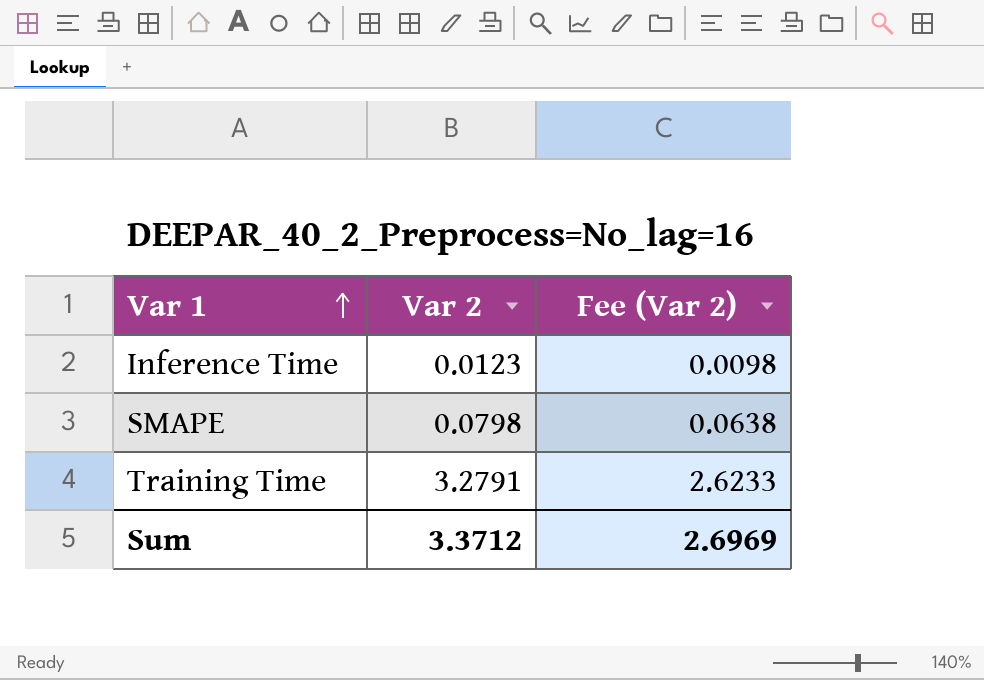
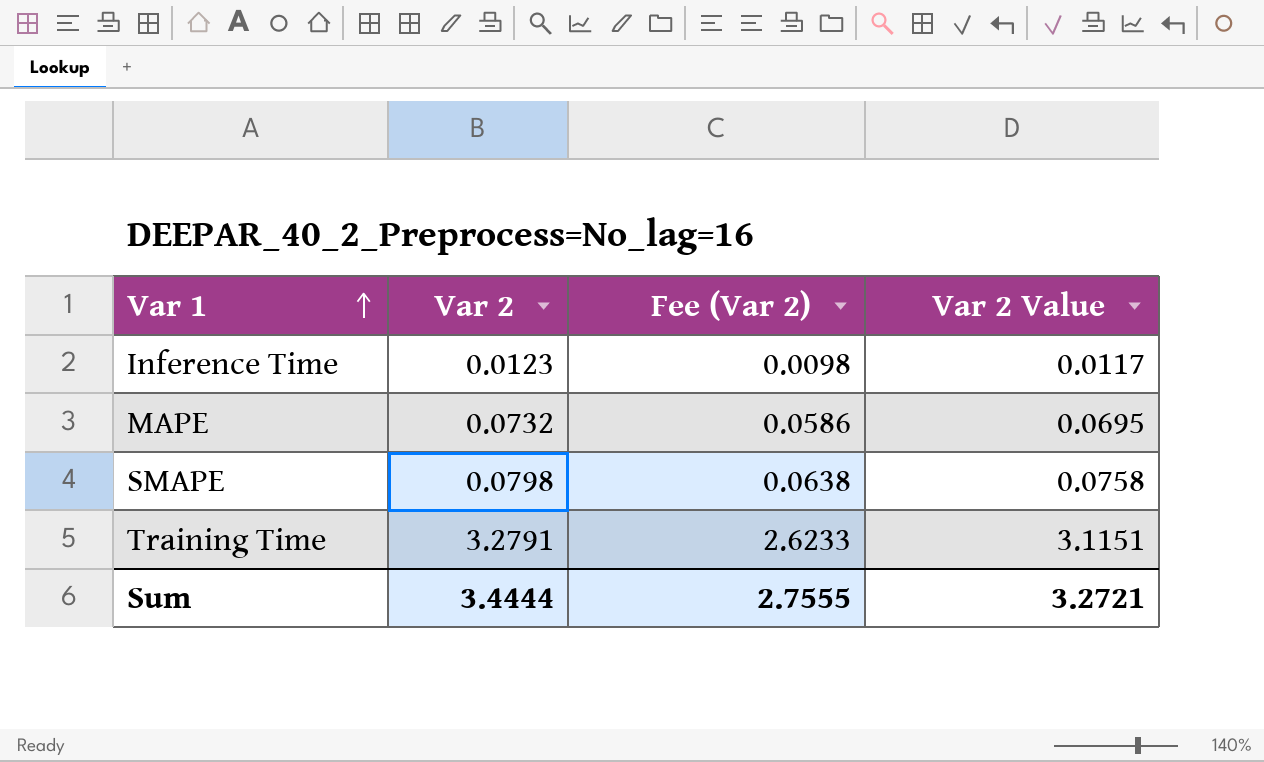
column Var 2 Value | formula: none -> [Var 2] * 0.95
row MAPE: none -> 0.0732 | 0.0586 | 0.0695
Sum | Var 2: 3.3712 -> 3.4444
Sum | Fee (Var 2): 2.6969 -> 2.7555

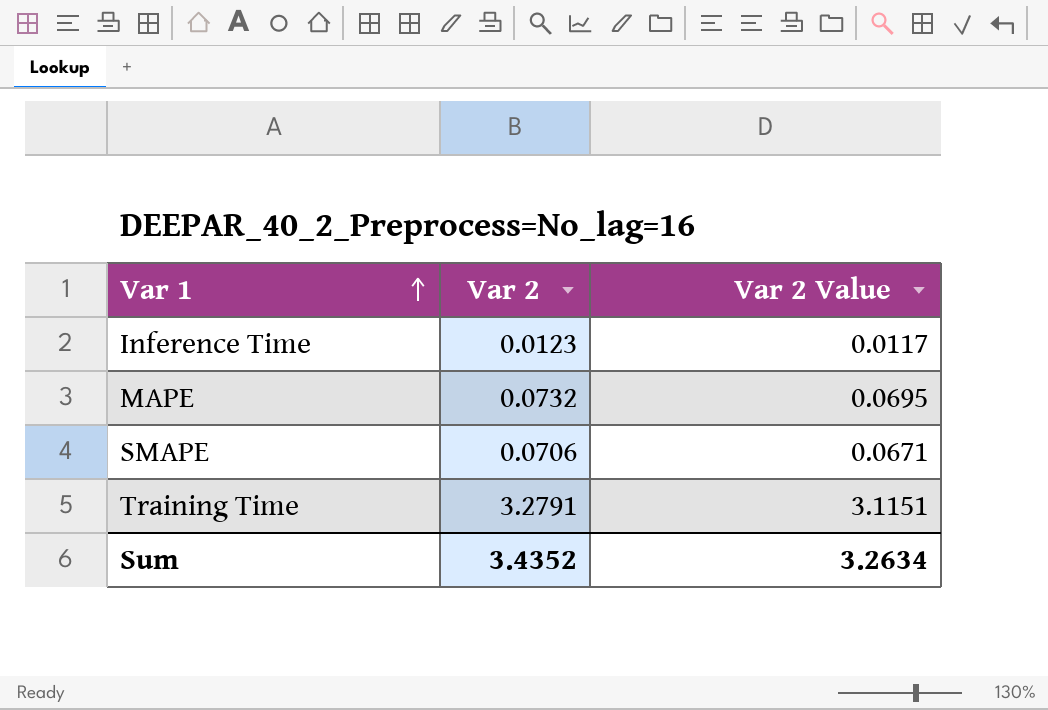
column Fee (Var 2) | formula: [Var 2] * 0.8 -> none
SMAPE | Var 2: 0.0798 -> 0.0706
SMAPE | Var 2 Value: 0.0758 -> 0.0671
Sum | Var 2: 3.4444 -> 3.4352
Sum | Var 2 Value: 3.2721 -> 3.2634

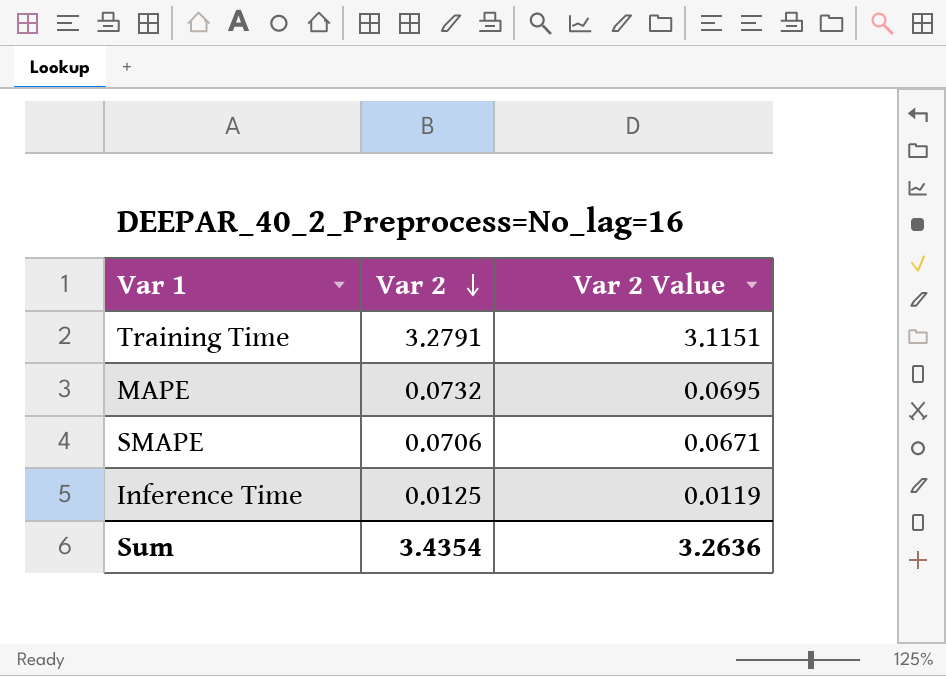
row order: Var 1 ascending -> Var 2 descending
Inference Time | Var 2: 0.0123 -> 0.0125
Inference Time | Var 2 Value: 0.0117 -> 0.0119
Sum | Var 2: 3.4352 -> 3.4354
Sum | Var 2 Value: 3.2634 -> 3.2636

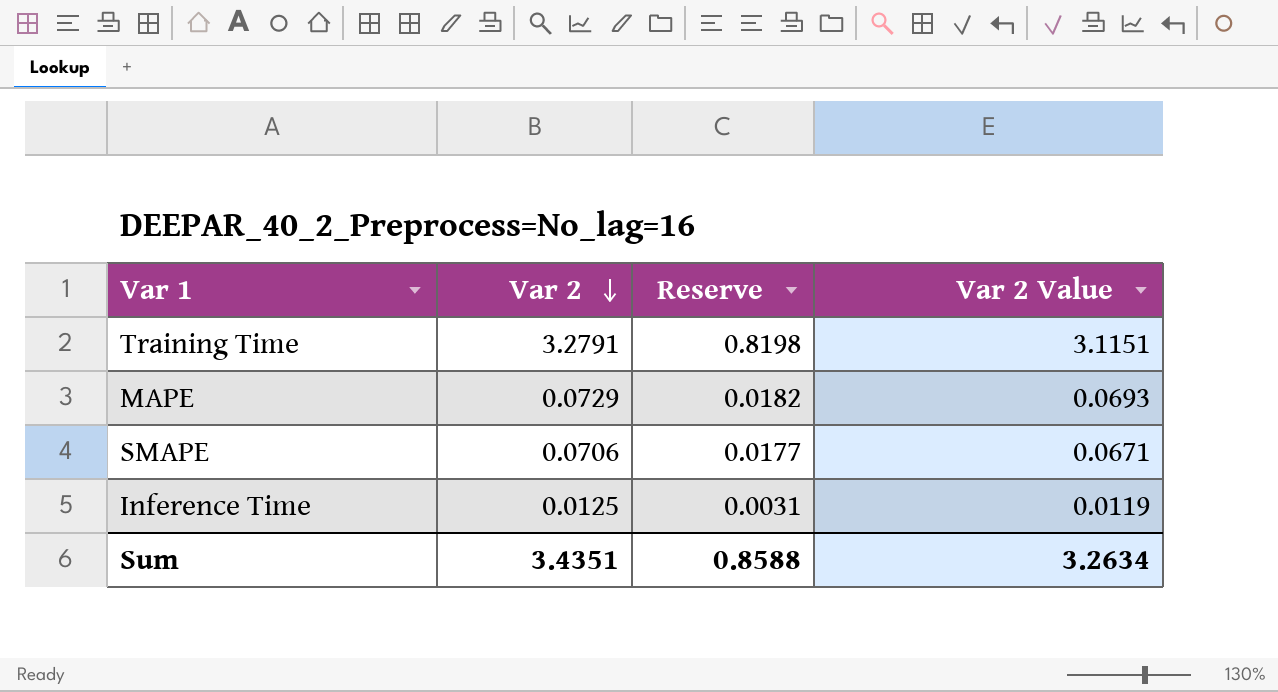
column Reserve | formula: none -> [Var 2] * 0.25
MAPE | Var 2: 0.0732 -> 0.0729
MAPE | Var 2 Value: 0.0695 -> 0.0693
Sum | Var 2: 3.4354 -> 3.4351
Sum | Var 2 Value: 3.2636 -> 3.2634

